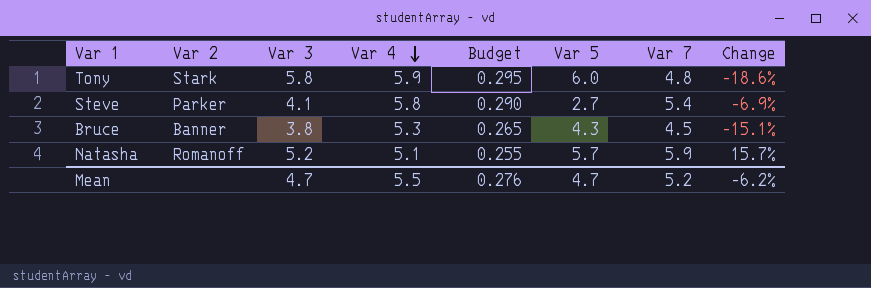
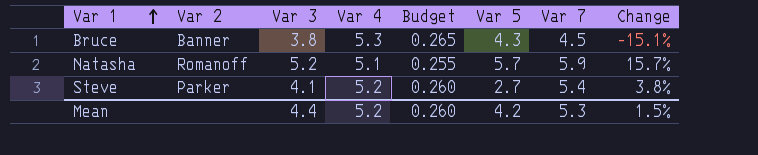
row order: Var 4 descending -> Var 1 ascending
row Tony: Stark | 5.8 | 5.9 | 0.295 | 6.0 | 4.8 | -18.6% -> none
Steve | Var 4: 5.8 -> 5.2
Steve | Budget: 0.290 -> 0.260
Steve | Change: -6.9% -> 3.8%
Mean | Var 3: 4.7 -> 4.4
Mean | Var 4: 5.5 -> 5.2
Mean | Budget: 0.276 -> 0.260
Mean | Var 5: 4.7 -> 4.2
Mean | Var 7: 5.2 -> 5.3
Mean | Change: -6.2% -> 1.5%

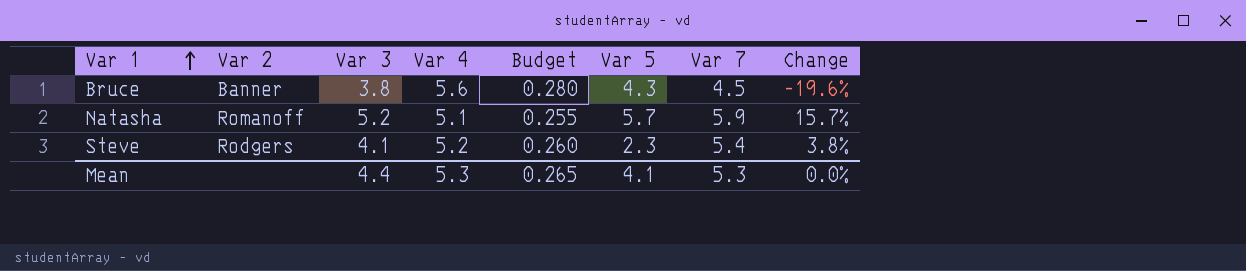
Bruce | Var 4: 5.3 -> 5.6
Bruce | Budget: 0.265 -> 0.280
Bruce | Change: -15.1% -> -19.6%
Steve | Var 2: Parker -> Rodgers
Steve | Var 5: 2.7 -> 2.3
Mean | Var 4: 5.2 -> 5.3
Mean | Budget: 0.260 -> 0.265
Mean | Var 5: 4.2 -> 4.1
Mean | Change: 1.5% -> 0.0%

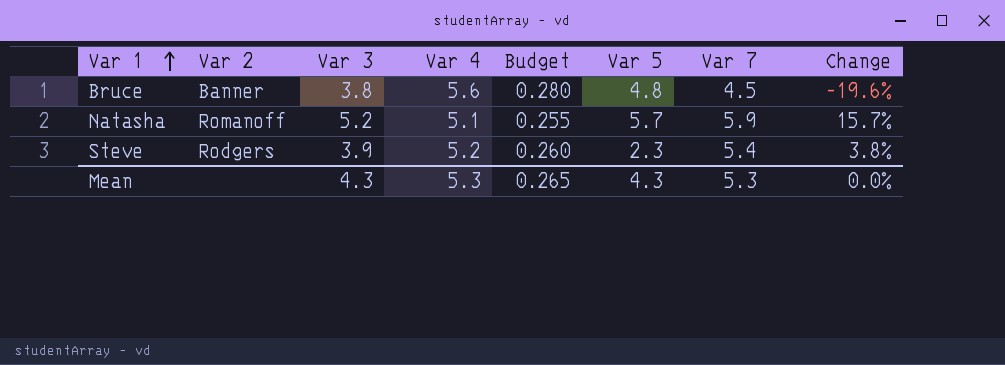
Bruce | Var 5: 4.3 -> 4.8
Steve | Var 3: 4.1 -> 3.9
Mean | Var 3: 4.4 -> 4.3
Mean | Var 5: 4.1 -> 4.3

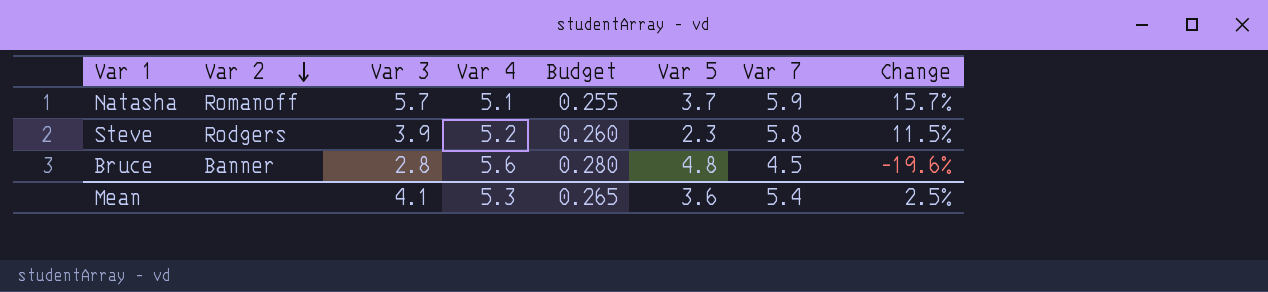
row order: Var 1 ascending -> Var 2 descending
Natasha | Var 3: 5.2 -> 5.7
Natasha | Var 5: 5.7 -> 3.7
Steve | Var 7: 5.4 -> 5.8
Steve | Change: 3.8% -> 11.5%
Bruce | Var 3: 3.8 -> 2.8
Mean | Var 3: 4.3 -> 4.1
Mean | Var 5: 4.3 -> 3.6
Mean | Var 7: 5.3 -> 5.4
Mean | Change: 0.0% -> 2.5%

